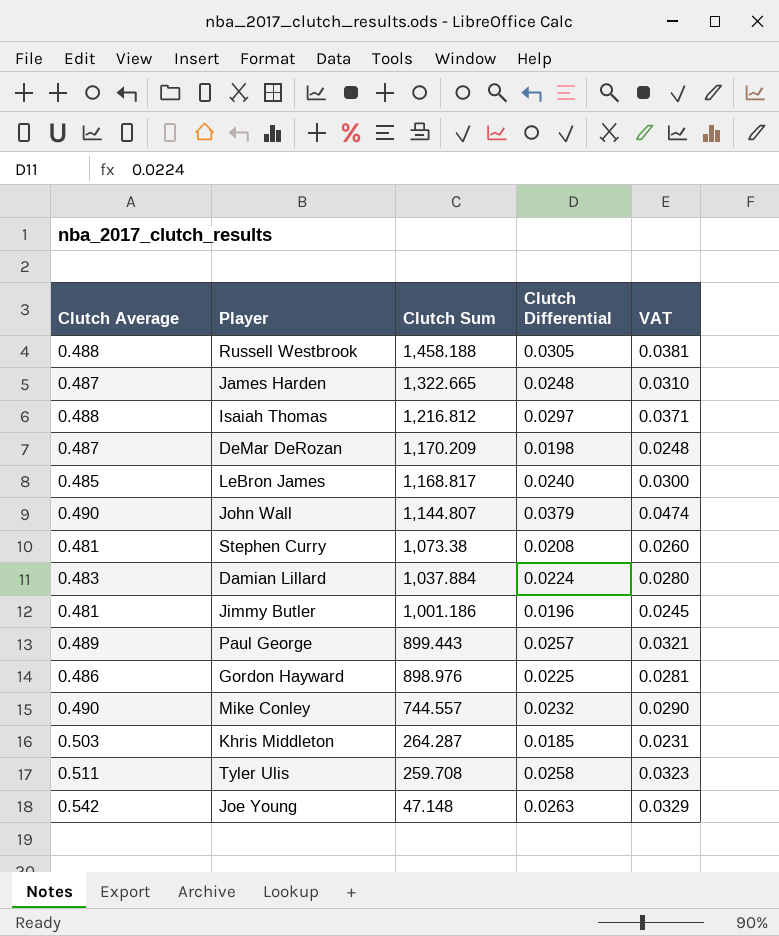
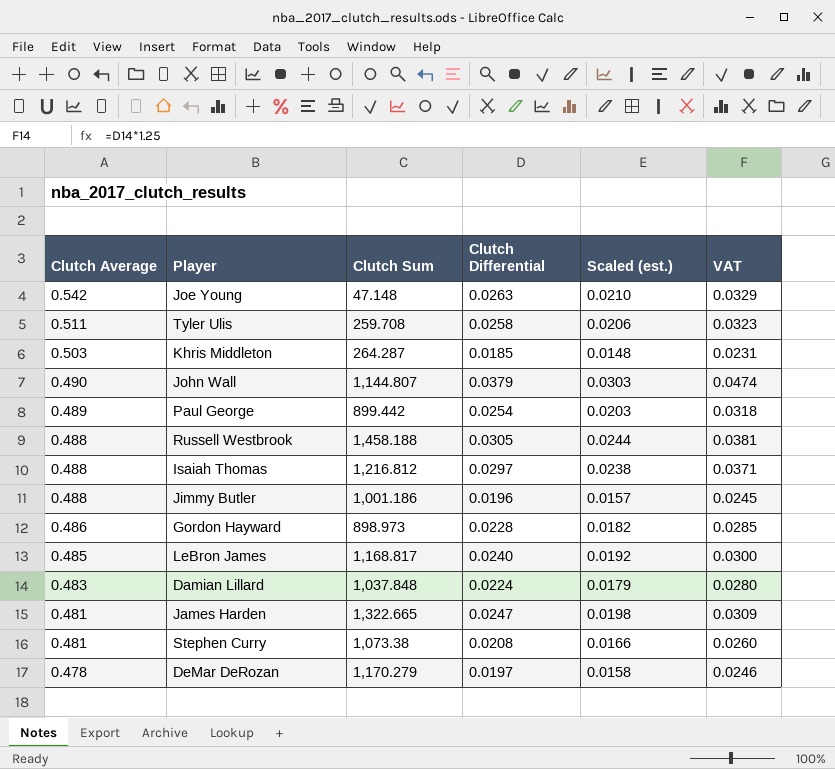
row order: Clutch Sum descending -> Clutch Average descending
column Scaled (est.) | formula: none -> [Clutch Differential] * 0.8
row Mike Conley: 0.490 | 744.557 | 0.0232 | 0.0290 -> none
Paul George | Clutch Sum: 899.443 -> 899.442
Paul George | Clutch Differential: 0.0257 -> 0.0254
Paul George | VAT: 0.0321 -> 0.0318
Jimmy Butler | Clutch Average: 0.481 -> 0.488
Gordon Hayward | Clutch Sum: 898.976 -> 898.973
Gordon Hayward | Clutch Differential: 0.0225 -> 0.0228
Gordon Hayward | VAT: 0.0281 -> 0.0285
Damian Lillard | Clutch Sum: 1,037.884 -> 1,037.848
James Harden | Clutch Average: 0.487 -> 0.481
James Harden | Clutch Differential: 0.0248 -> 0.0247
James Harden | VAT: 0.0310 -> 0.0309
DeMar DeRozan | Clutch Average: 0.487 -> 0.478
DeMar DeRozan | Clutch Sum: 1,170.209 -> 1,170.279
DeMar DeRozan | Clutch Differential: 0.0198 -> 0.0197
DeMar DeRozan | VAT: 0.0248 -> 0.0246

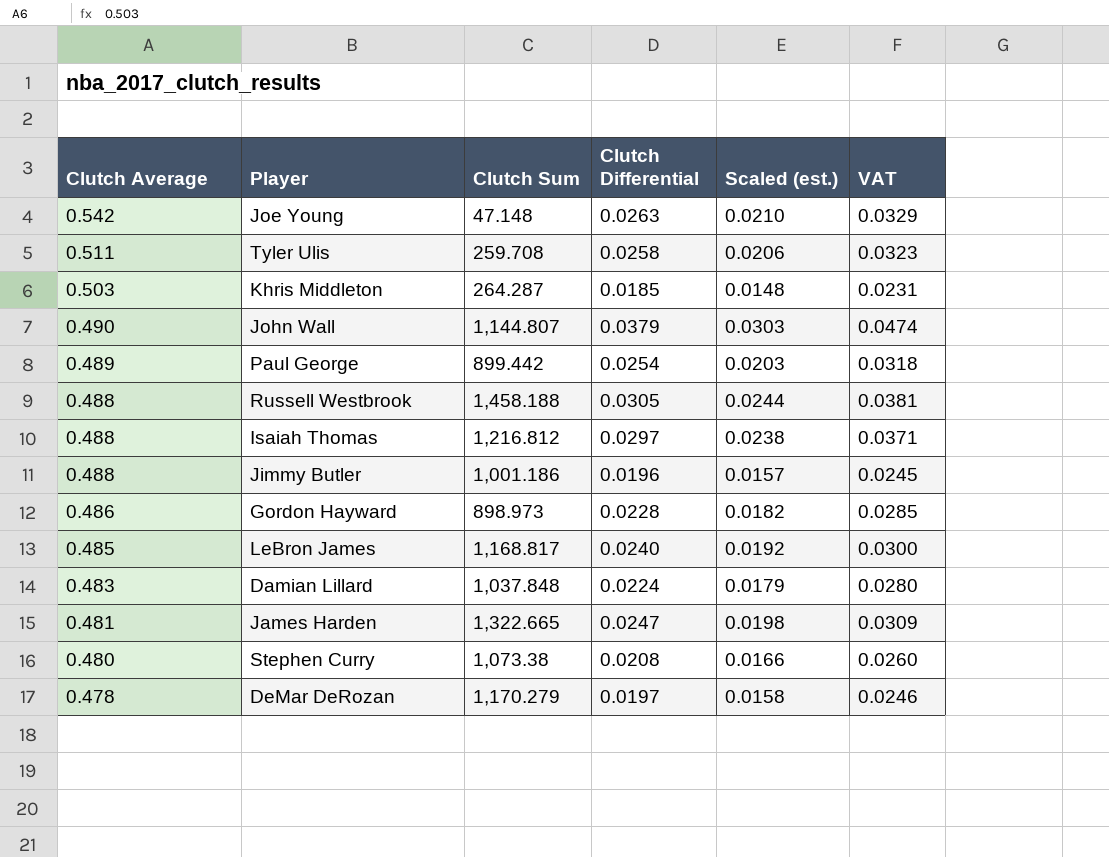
Stephen Curry | Clutch Average: 0.481 -> 0.480

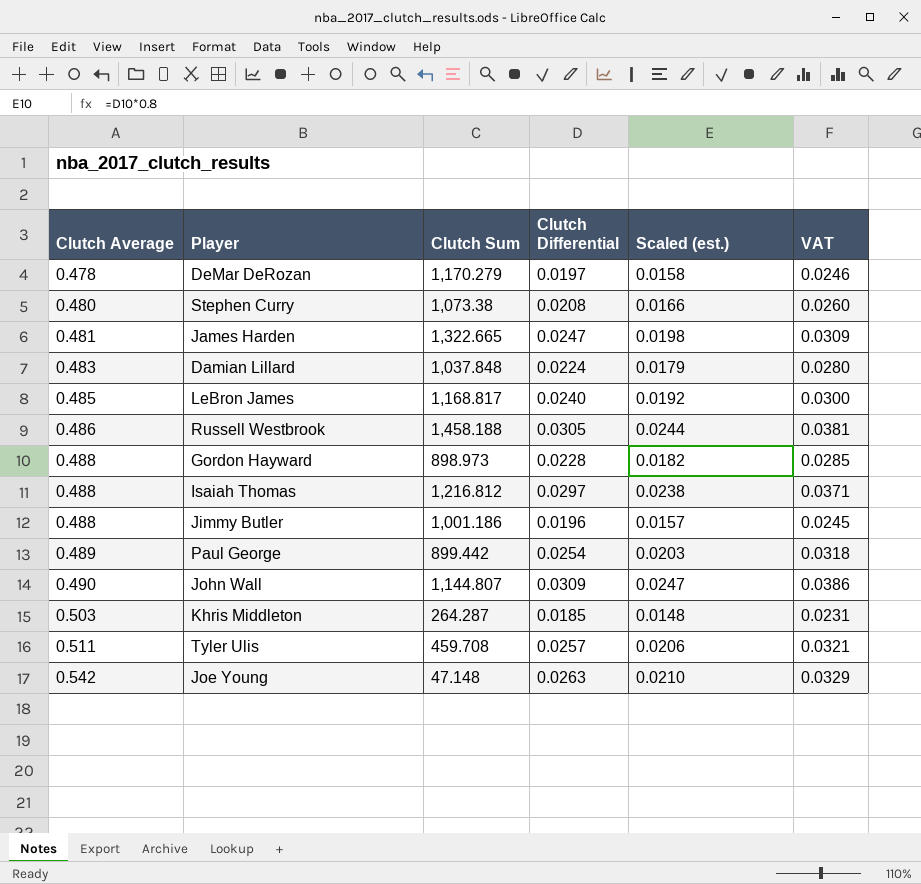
row order: Clutch Average descending -> Clutch Average ascending
Russell Westbrook | Clutch Average: 0.488 -> 0.486
Gordon Hayward | Clutch Average: 0.486 -> 0.488
John Wall | Clutch Differential: 0.0379 -> 0.0309
John Wall | Scaled (est.): 0.0303 -> 0.0247
John Wall | VAT: 0.0474 -> 0.0386
Tyler Ulis | Clutch Sum: 259.708 -> 459.708
Tyler Ulis | Clutch Differential: 0.0258 -> 0.0257
Tyler Ulis | VAT: 0.0323 -> 0.0321

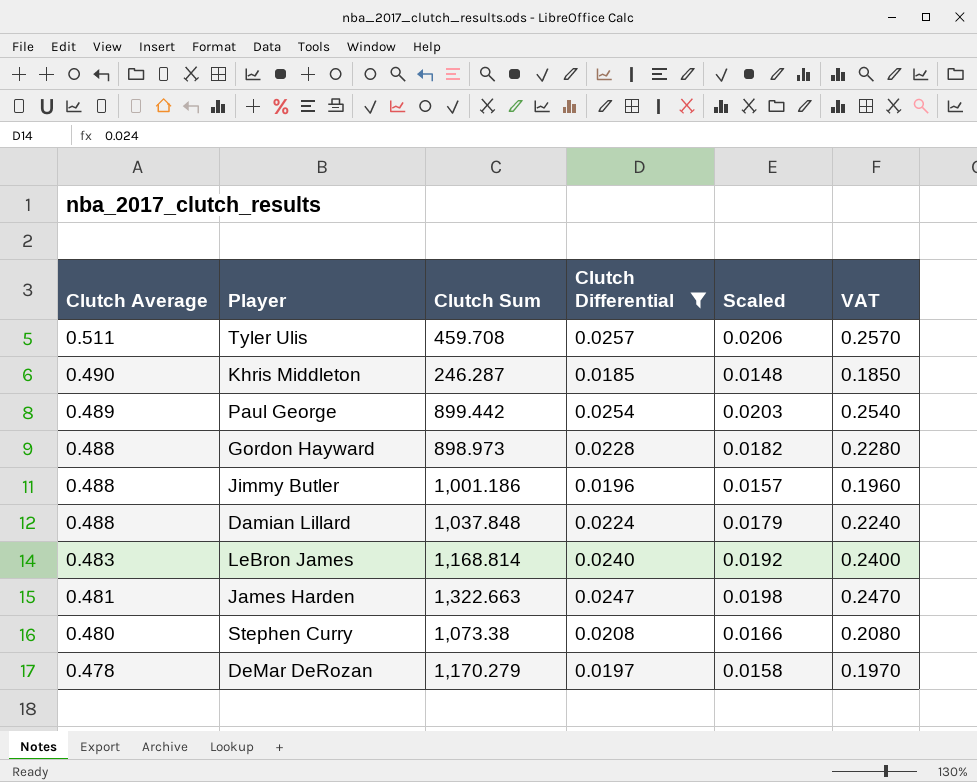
filter: none -> Clutch Differential <= 0.0257
row order: Clutch Average ascending -> Clutch Average descending
column name: Scaled (est.) -> Scaled
column VAT | formula: [Clutch Differential] * 1.25 -> [Clutch Differential] * 10
Khris Middleton | Clutch Average: 0.503 -> 0.490
Khris Middleton | Clutch Sum: 264.287 -> 246.287
Damian Lillard | Clutch Average: 0.483 -> 0.488
LeBron James | Clutch Average: 0.485 -> 0.483
LeBron James | Clutch Sum: 1,168.817 -> 1,168.814
James Harden | Clutch Sum: 1,322.665 -> 1,322.663

